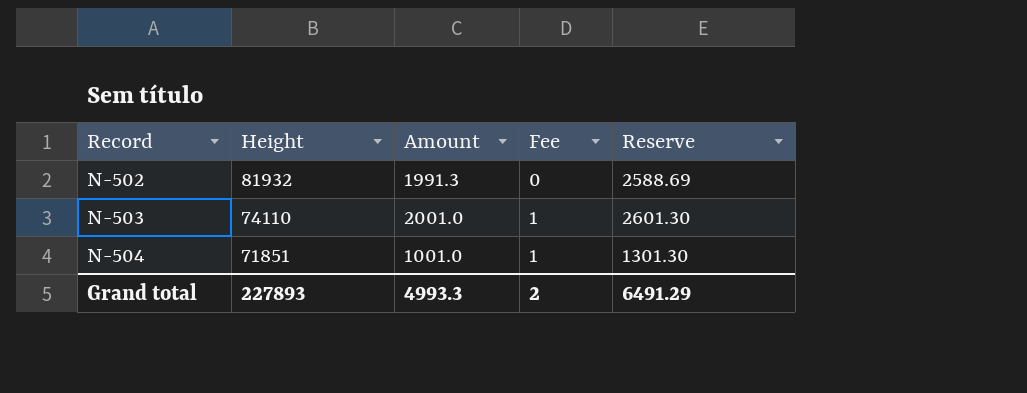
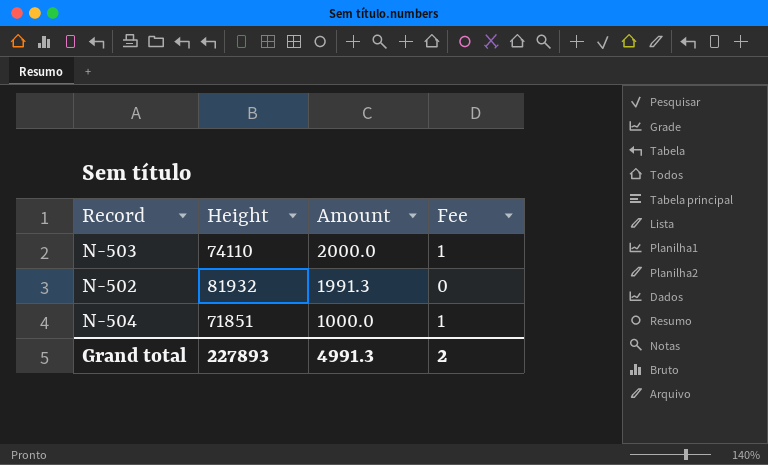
row order: Record ascending -> Amount descending
column Reserve | formula: [Amount] * 1.3 -> none
N-503 | Amount: 2001.0 -> 2000.0
N-504 | Amount: 1001.0 -> 1000.0
Grand total | Amount: 4993.3 -> 4991.3

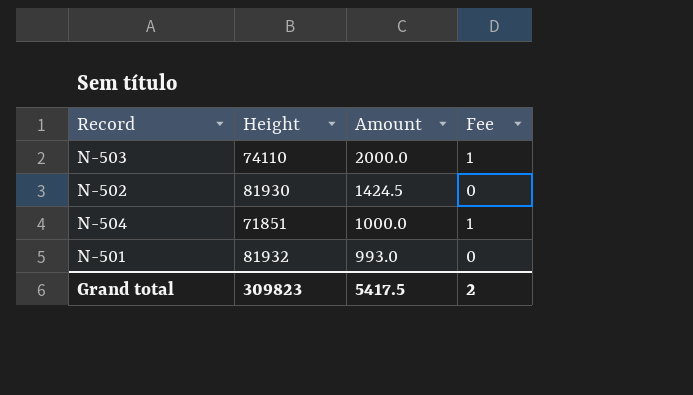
N-502 | Height: 81932 -> 81930
N-502 | Amount: 1991.3 -> 1424.5
row N-501: none -> 81932 | 993.0 | 0
Grand total | Height: 227893 -> 309823
Grand total | Amount: 4991.3 -> 5417.5

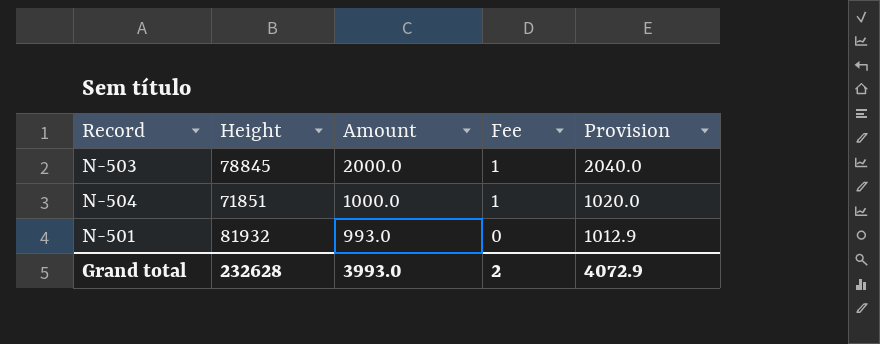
column Provision | formula: none -> [Amount] * 1.02
row N-502: 81930 | 1424.5 | 0 -> none
N-503 | Height: 74110 -> 78845
Grand total | Height: 309823 -> 232628
Grand total | Amount: 5417.5 -> 3993.0

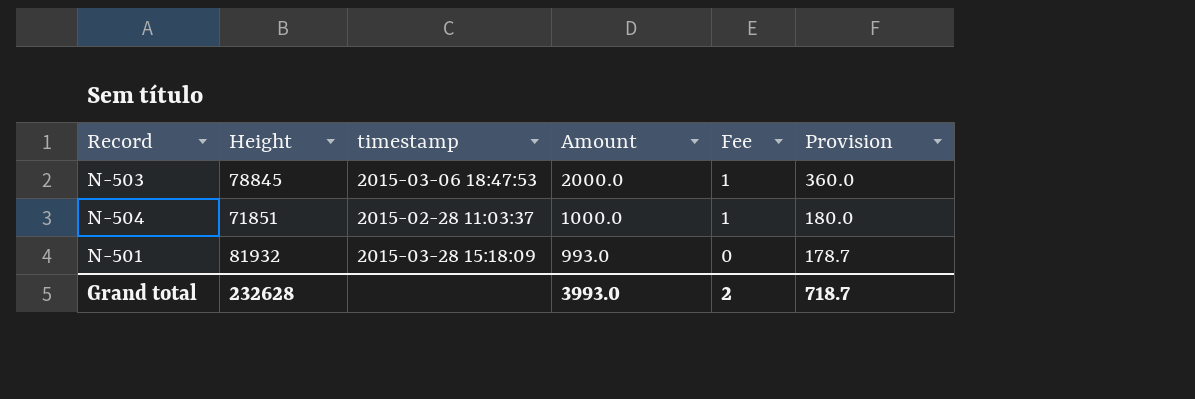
column timestamp | position: none -> 3
column Provision | formula: [Amount] * 1.02 -> [Amount] * 0.18
Grand total | Provision: 4072.9 -> 718.7

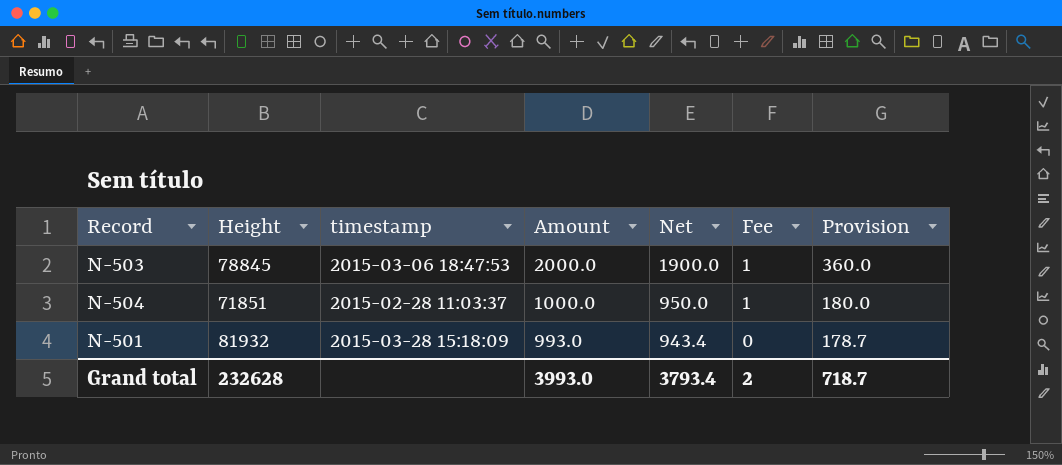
column Net | formula: none -> [Amount] * 0.95

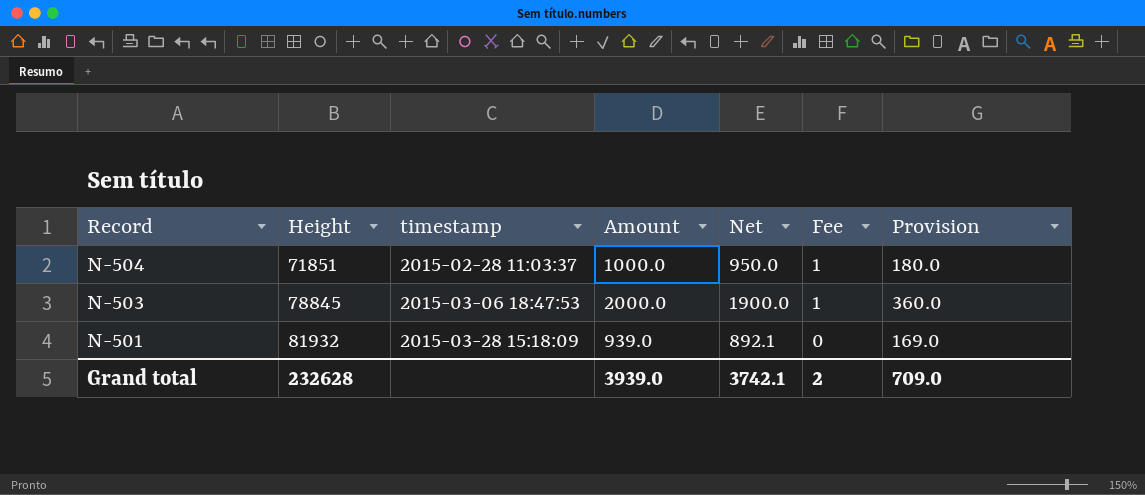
row order: Amount descending -> Record descending
N-501 | Amount: 993.0 -> 939.0
N-501 | Net: 943.4 -> 892.1
N-501 | Provision: 178.7 -> 169.0
Grand total | Amount: 3993.0 -> 3939.0
Grand total | Net: 3793.4 -> 3742.1
Grand total | Provision: 718.7 -> 709.0

